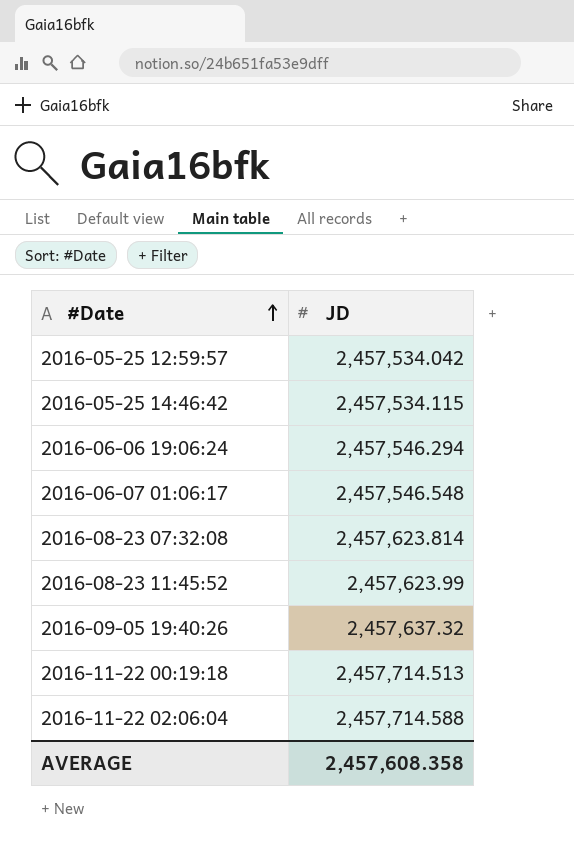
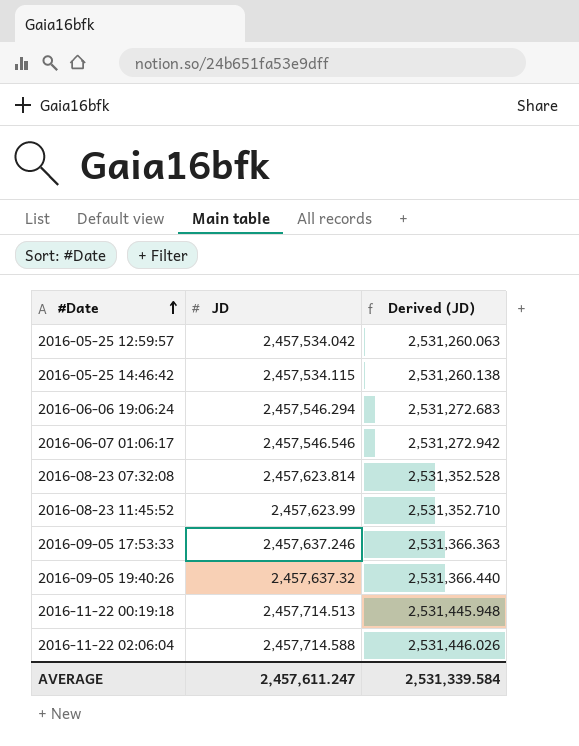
column Derived (JD) | formula: none -> [JD] * 1.03
2016-06-07 01:06:17 | JD: 2,457,546.548 -> 2,457,546.546
row 2016-09-05 17:53:33: none -> 2,457,637.246 | 2,531,366.363
AVERAGE | JD: 2,457,608.358 -> 2,457,611.247

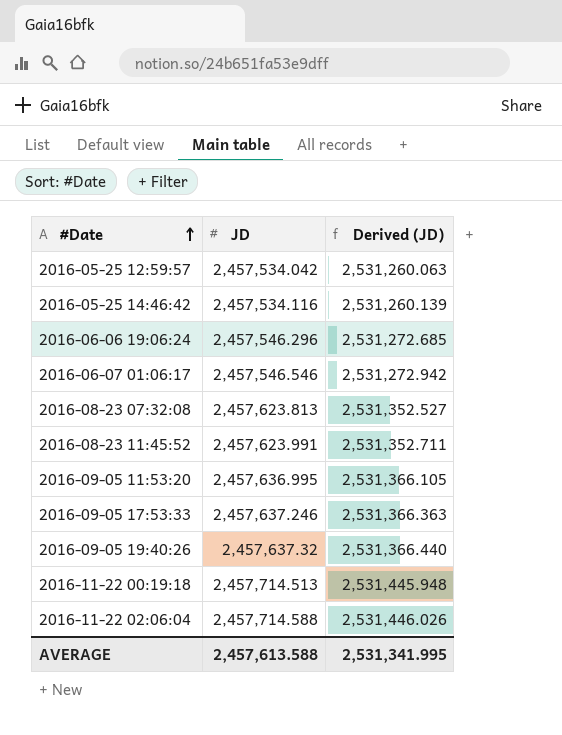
2016-05-25 14:46:42 | JD: 2,457,534.115 -> 2,457,534.116
2016-05-25 14:46:42 | Derived (JD): 2,531,260.138 -> 2,531,260.139
2016-06-06 19:06:24 | JD: 2,457,546.294 -> 2,457,546.296
2016-06-06 19:06:24 | Derived (JD): 2,531,272.683 -> 2,531,272.685
2016-08-23 07:32:08 | JD: 2,457,623.814 -> 2,457,623.813
2016-08-23 07:32:08 | Derived (JD): 2,531,352.528 -> 2,531,352.527
2016-08-23 11:45:52 | JD: 2,457,623.99 -> 2,457,623.991
2016-08-23 11:45:52 | Derived (JD): 2,531,352.710 -> 2,531,352.711
row 2016-09-05 11:53:20: none -> 2,457,636.995 | 2,531,366.105
AVERAGE | JD: 2,457,611.247 -> 2,457,613.588
AVERAGE | Derived (JD): 2,531,339.584 -> 2,531,341.995

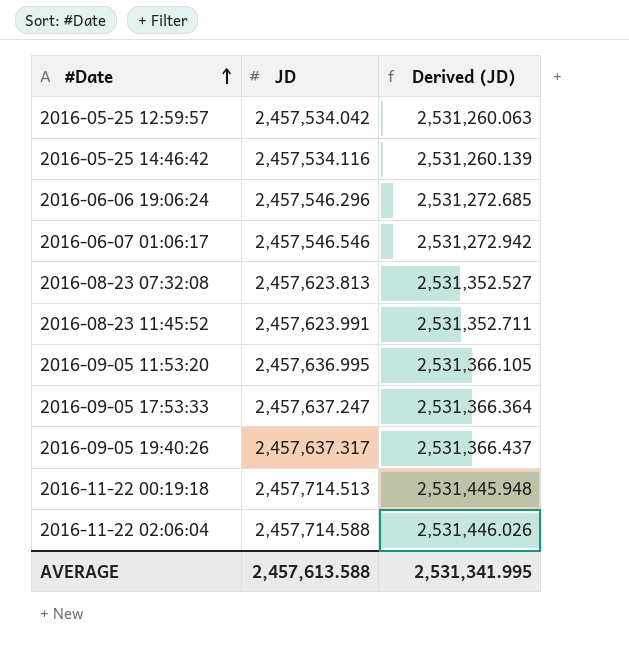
2016-09-05 17:53:33 | JD: 2,457,637.246 -> 2,457,637.247
2016-09-05 17:53:33 | Derived (JD): 2,531,366.363 -> 2,531,366.364
2016-09-05 19:40:26 | JD: 2,457,637.32 -> 2,457,637.317
2016-09-05 19:40:26 | Derived (JD): 2,531,366.440 -> 2,531,366.437

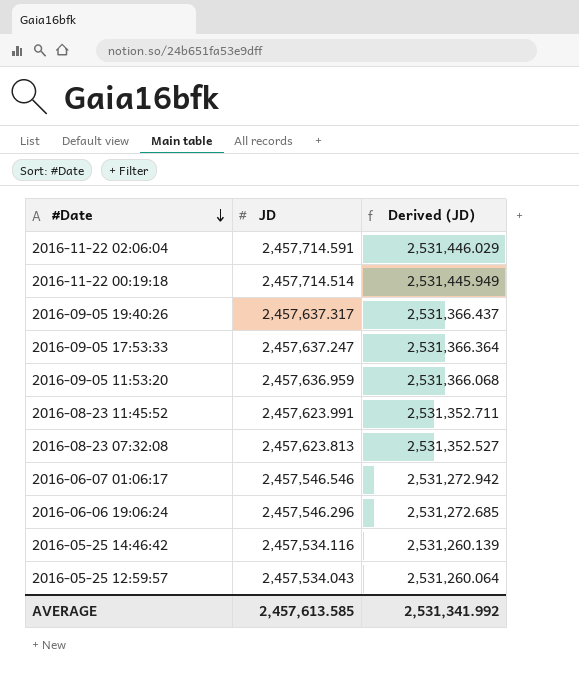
row order: #Date ascending -> #Date descending
2016-11-22 02:06:04 | JD: 2,457,714.588 -> 2,457,714.591
2016-11-22 02:06:04 | Derived (JD): 2,531,446.026 -> 2,531,446.029
2016-11-22 00:19:18 | JD: 2,457,714.513 -> 2,457,714.514
2016-11-22 00:19:18 | Derived (JD): 2,531,445.948 -> 2,531,445.949
2016-09-05 11:53:20 | JD: 2,457,636.995 -> 2,457,636.959
2016-09-05 11:53:20 | Derived (JD): 2,531,366.105 -> 2,531,366.068
2016-05-25 12:59:57 | JD: 2,457,534.042 -> 2,457,534.043
2016-05-25 12:59:57 | Derived (JD): 2,531,260.063 -> 2,531,260.064
AVERAGE | JD: 2,457,613.588 -> 2,457,613.585
AVERAGE | Derived (JD): 2,531,341.995 -> 2,531,341.992

